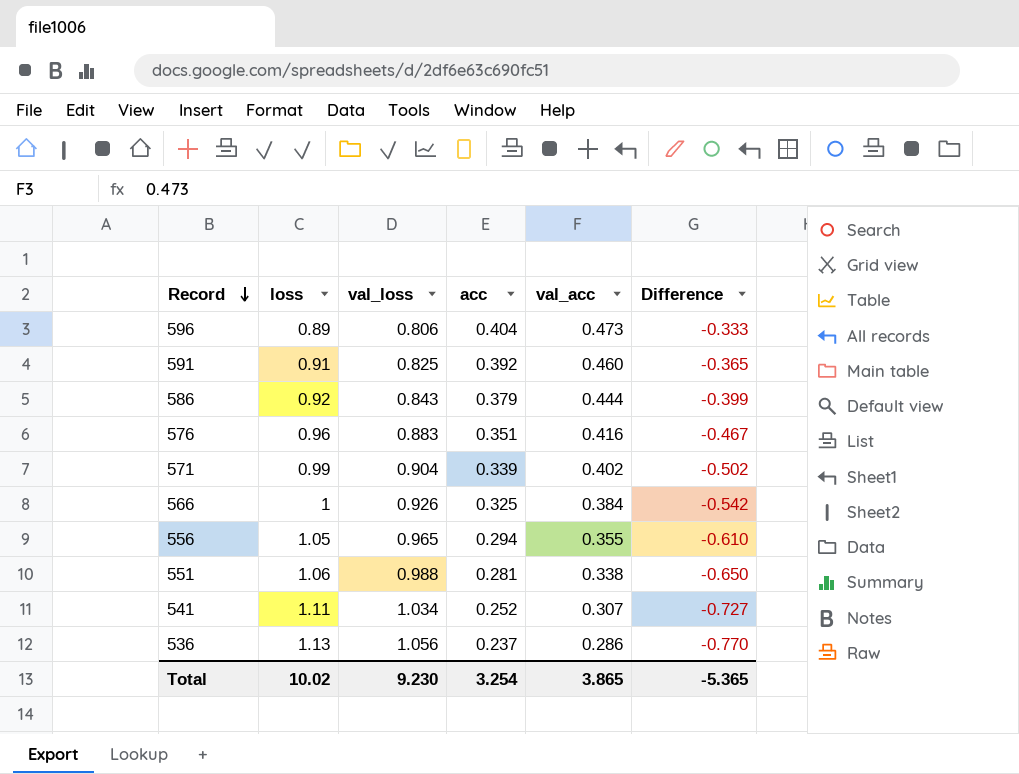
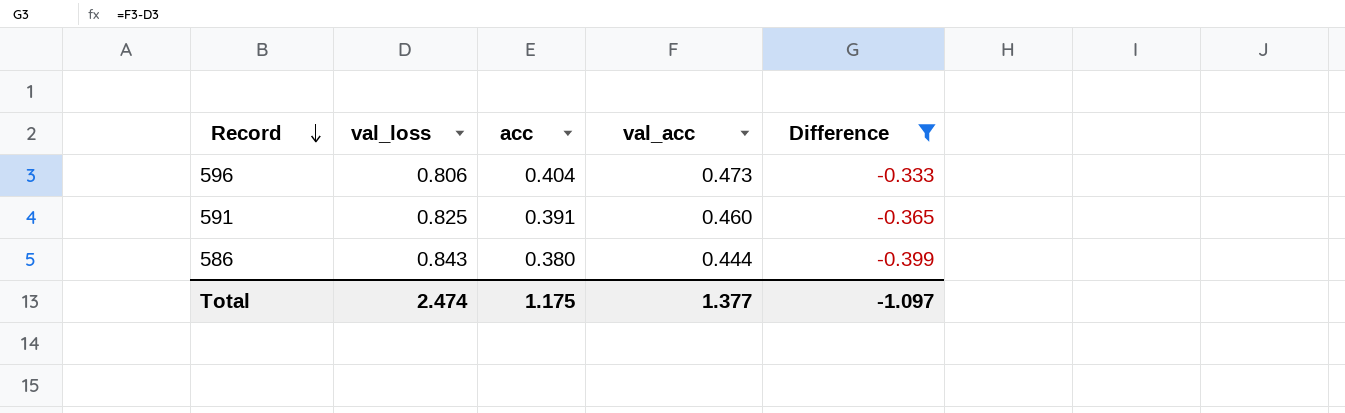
filter: none -> Difference >= -0.399
column loss | position: 2 -> none
591 | acc: 0.392 -> 0.391
586 | acc: 0.379 -> 0.380
Total | val_loss: 9.230 -> 2.474
Total | acc: 3.254 -> 1.175
Total | val_acc: 3.865 -> 1.377
Total | Difference: -5.365 -> -1.097

